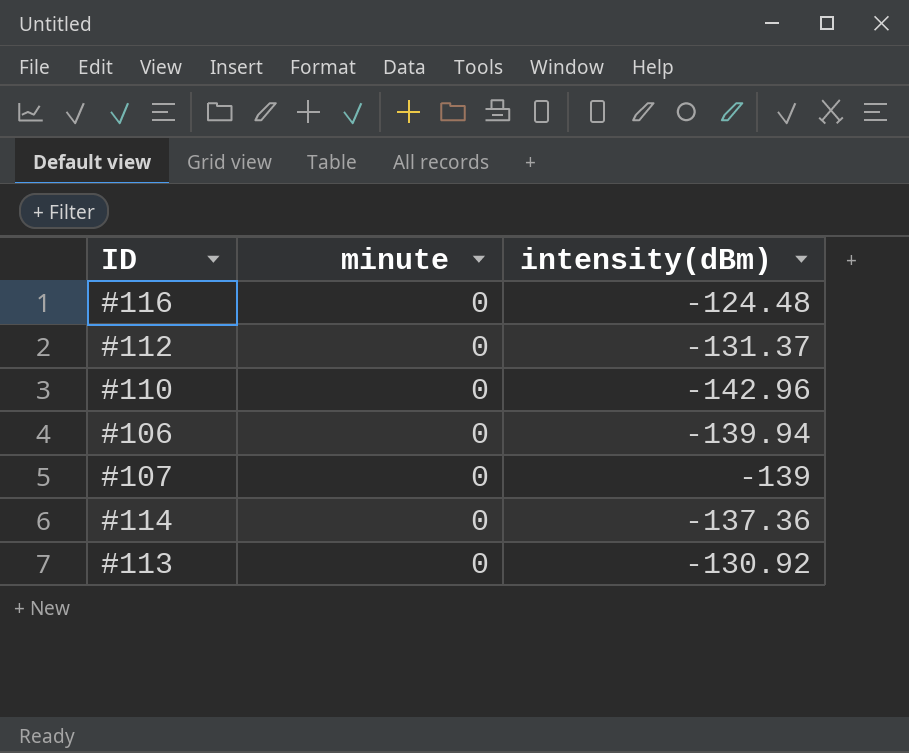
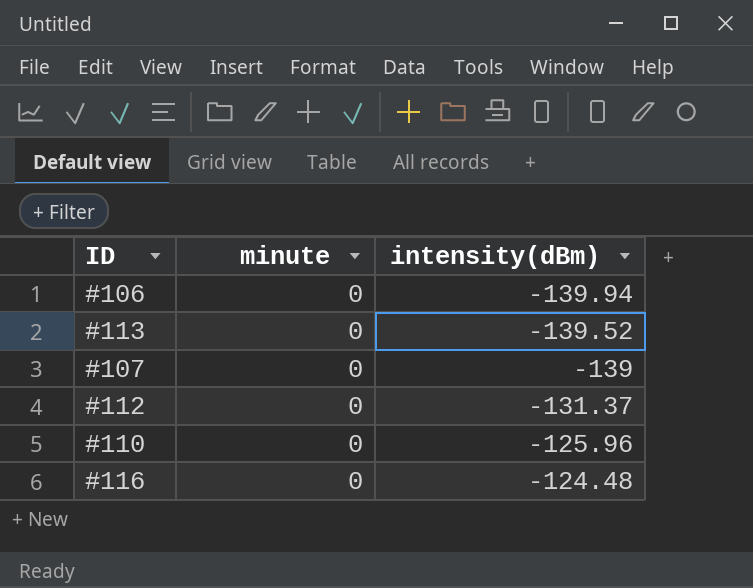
row order: none -> intensity(dBm) ascending
row #114: 0 | -137.36 -> none
#113 | intensity(dBm): -130.92 -> -139.52
#110 | intensity(dBm): -142.96 -> -125.96

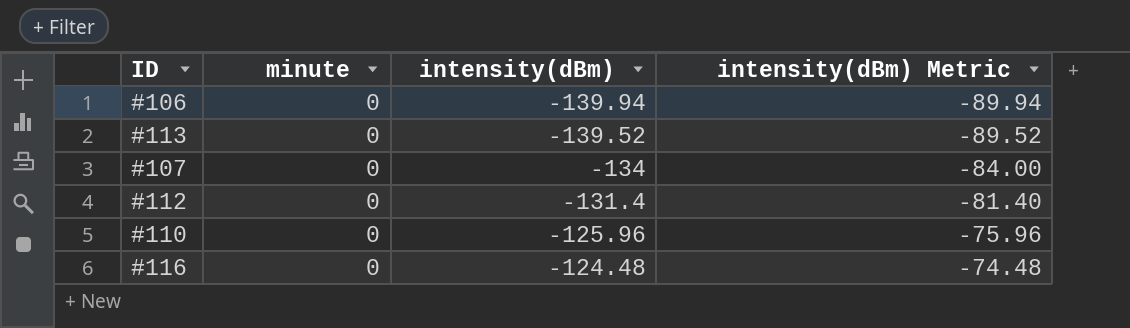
column intensity(dBm) Metric | formula: none -> [intensity(dBm)] + 50
#107 | intensity(dBm): -139 -> -134
#112 | intensity(dBm): -131.37 -> -131.4

